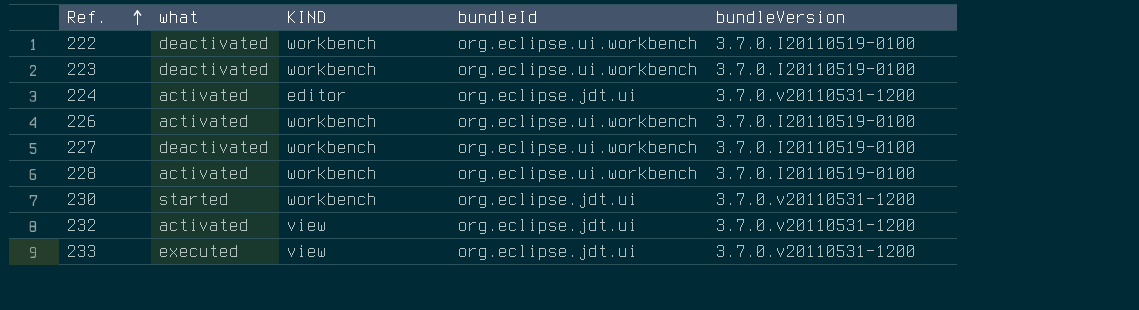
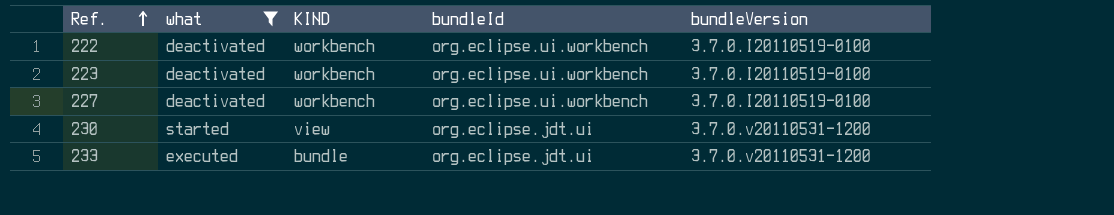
filter: none -> what != activated
230 | KIND: workbench -> view
233 | KIND: view -> bundle

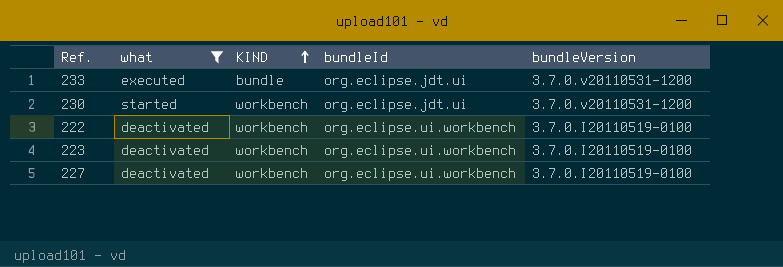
row order: Ref. ascending -> KIND ascending
230 | KIND: view -> workbench

